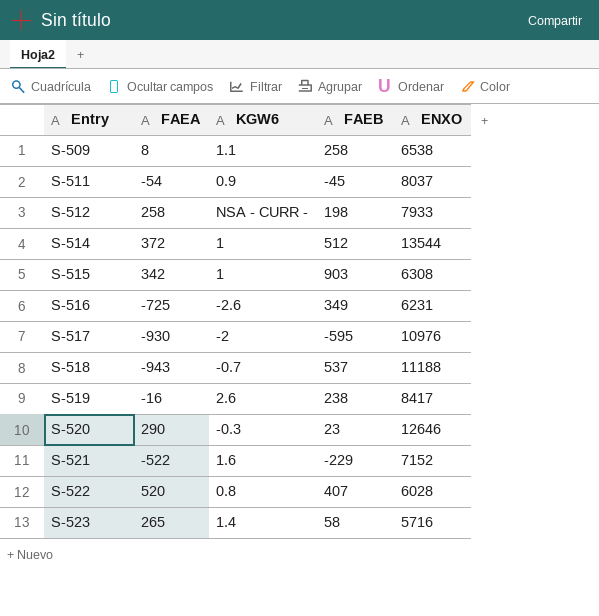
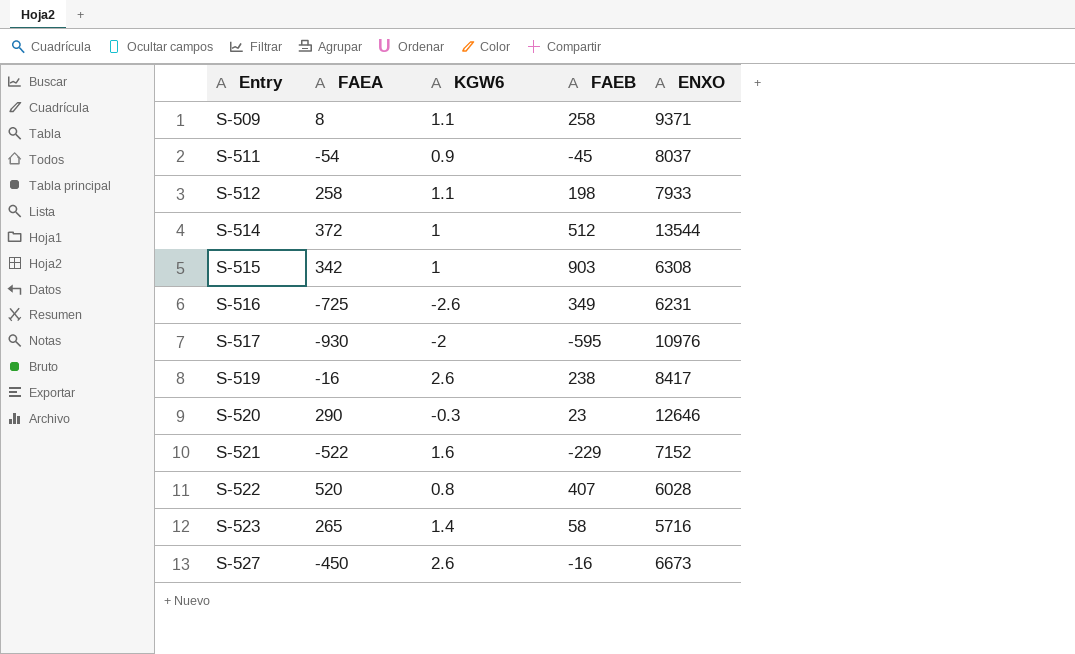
row S-518: -943 | -0.7 | 537 | 11188 -> none
S-509 | ENXO: 6538 -> 9371
S-512 | KGW6: NSA - CURR - -> 1.1
row S-527: none -> -450 | 2.6 | -16 | 6673

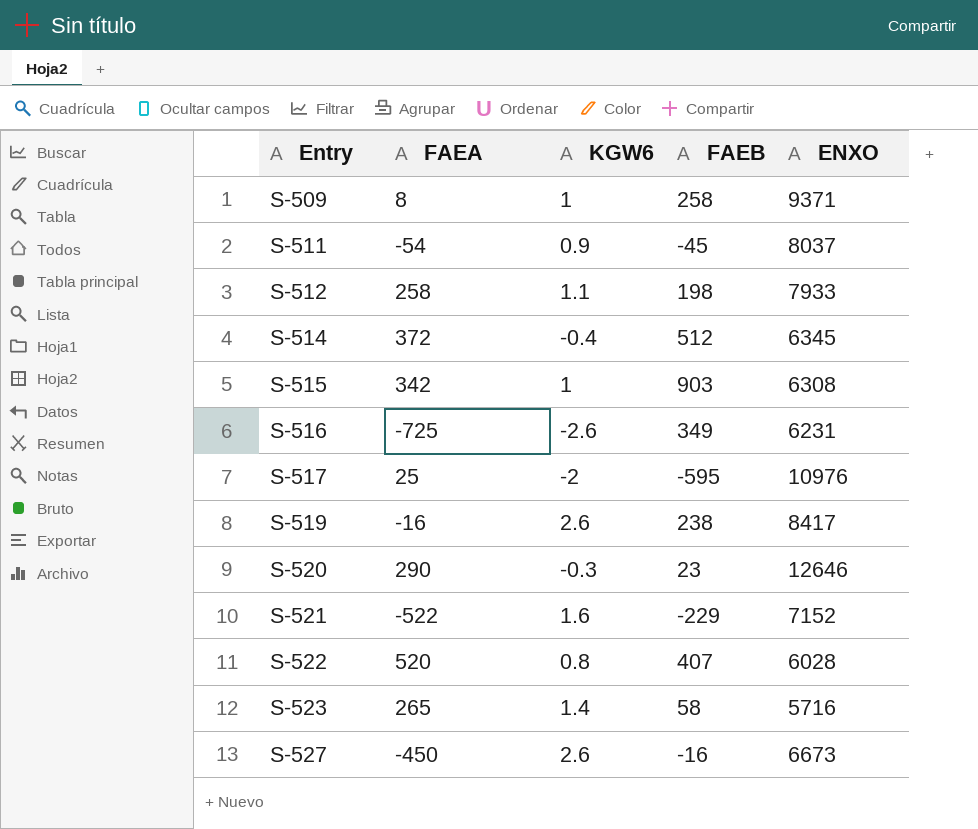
S-509 | KGW6: 1.1 -> 1
S-514 | KGW6: 1 -> -0.4
S-514 | ENXO: 13544 -> 6345
S-517 | FAEA: -930 -> 25

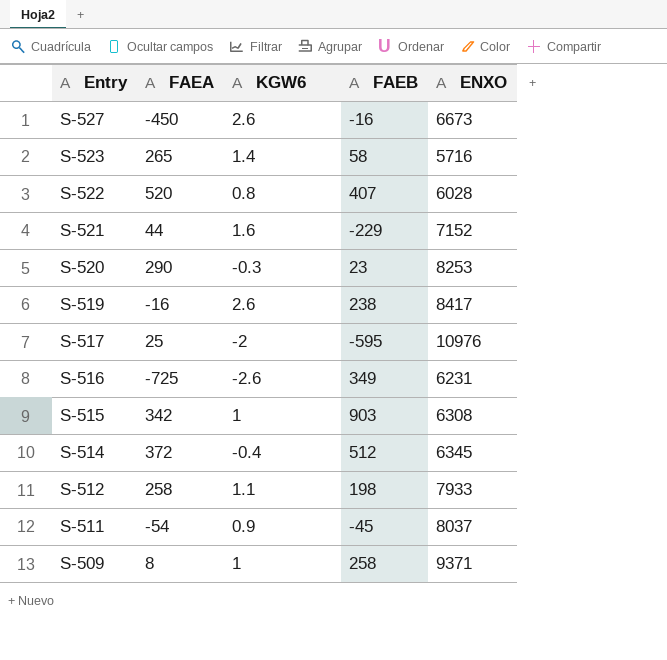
row order: Entry ascending -> Entry descending
S-521 | FAEA: -522 -> 44
S-520 | ENXO: 12646 -> 8253

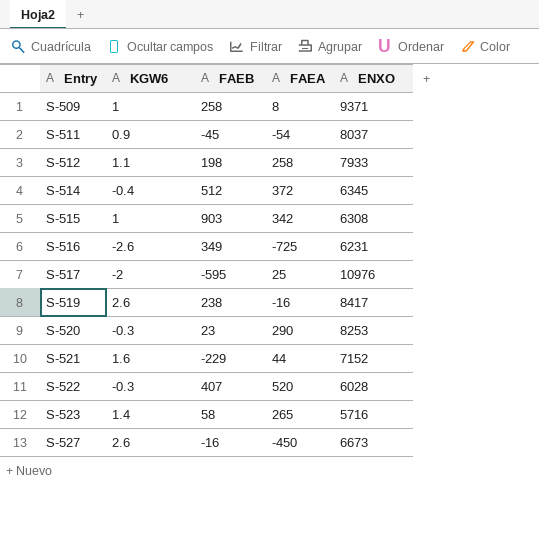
row order: Entry descending -> Entry ascending
column FAEA | position: 2 -> 4
S-522 | KGW6: 0.8 -> -0.3

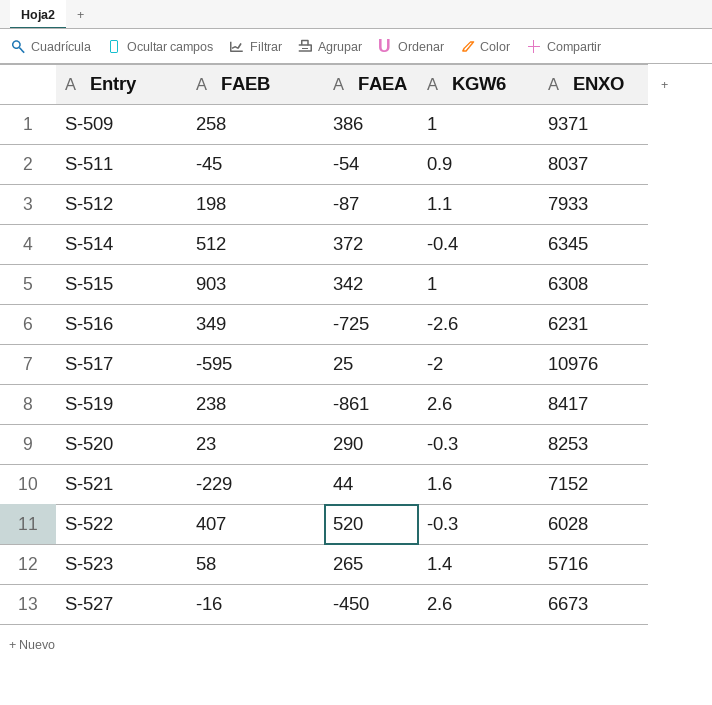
column KGW6 | position: 2 -> 4
S-509 | FAEA: 8 -> 386
S-512 | FAEA: 258 -> -87
S-519 | FAEA: -16 -> -861

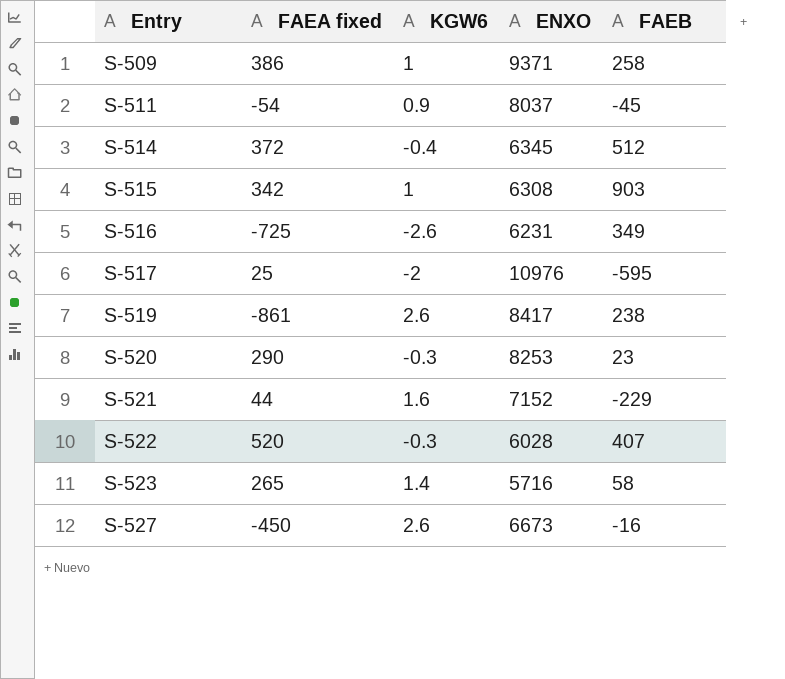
column name: FAEA -> FAEA fixed
column FAEB | position: 2 -> 5
row S-512: 198 | -87 | 1.1 | 7933 -> none

